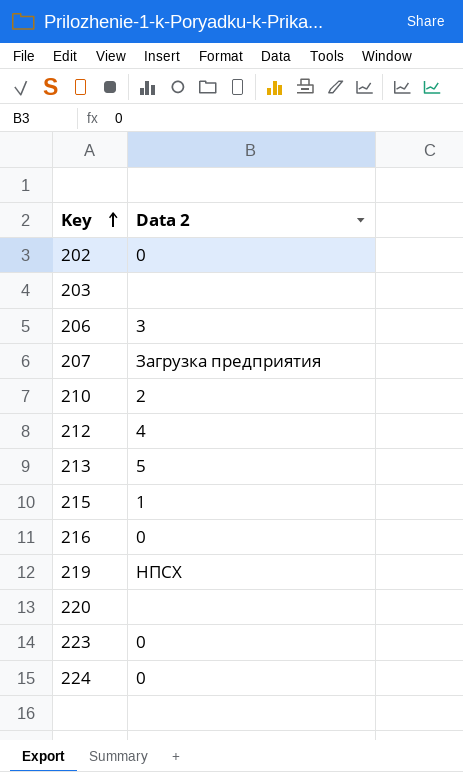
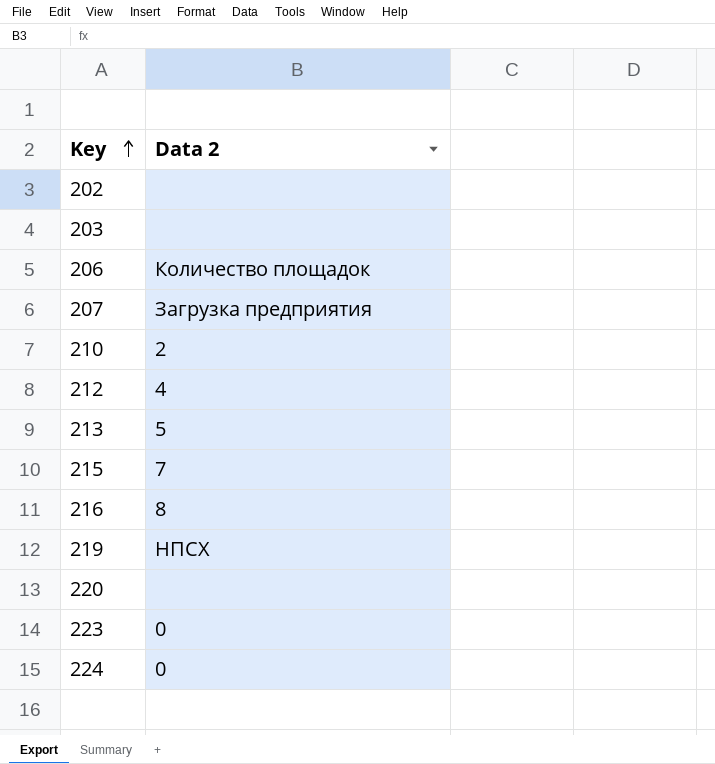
202 | Data 2: 0 -> none
206 | Data 2: 3 -> Количество площадок
215 | Data 2: 1 -> 7
216 | Data 2: 0 -> 8

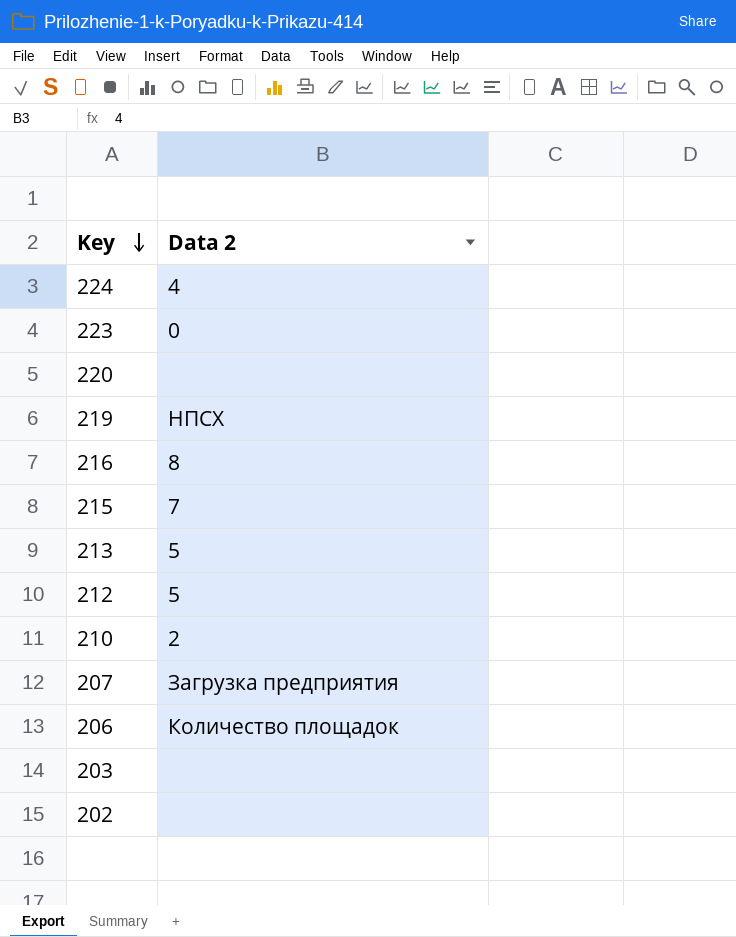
row order: Key ascending -> Key descending
224 | Data 2: 0 -> 4
212 | Data 2: 4 -> 5

